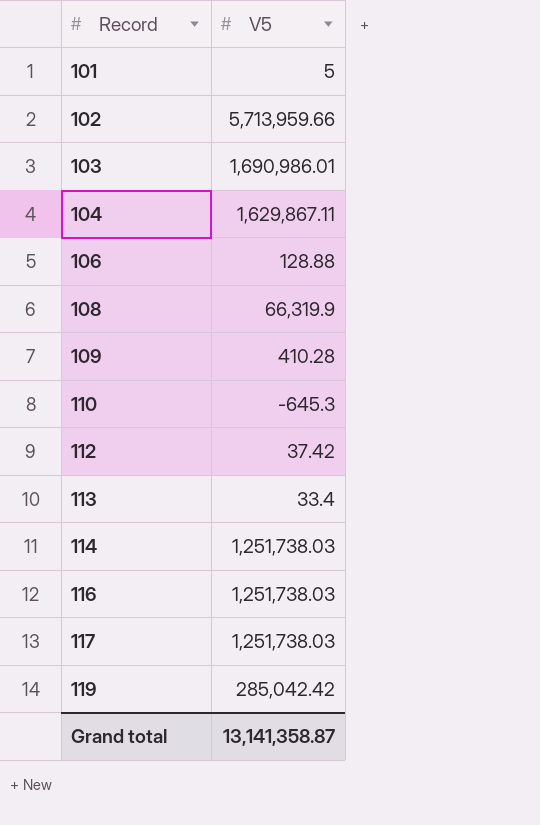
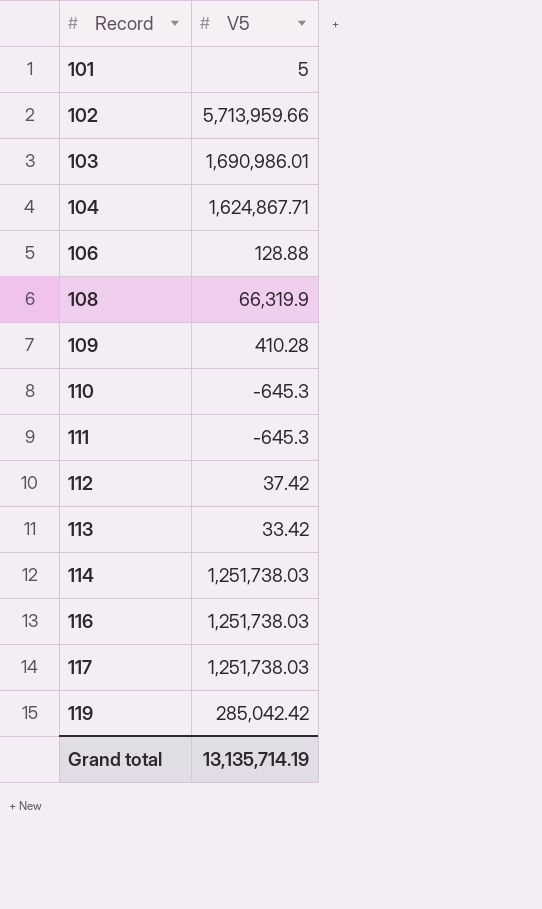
104 | V5: 1,629,867.11 -> 1,624,867.71
row 111: none -> -645.3
113 | V5: 33.4 -> 33.42
Grand total | V5: 13,141,358.87 -> 13,135,714.19

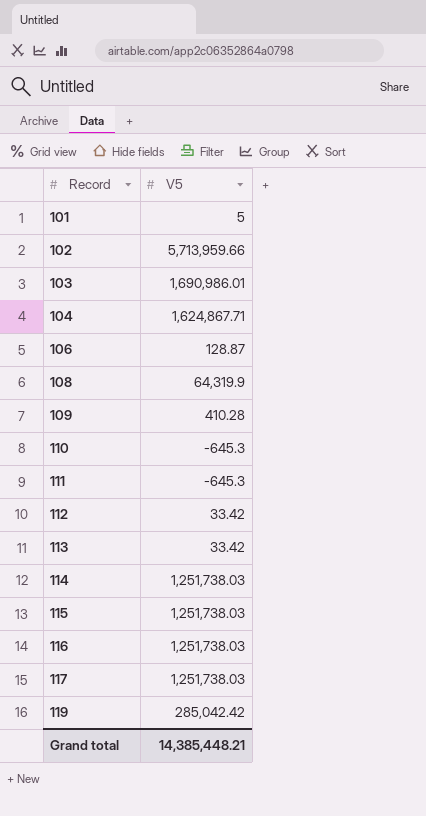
106 | V5: 128.88 -> 128.87
108 | V5: 66,319.9 -> 64,319.9
112 | V5: 37.42 -> 33.42
row 115: none -> 1,251,738.03
Grand total | V5: 13,135,714.19 -> 14,385,448.21

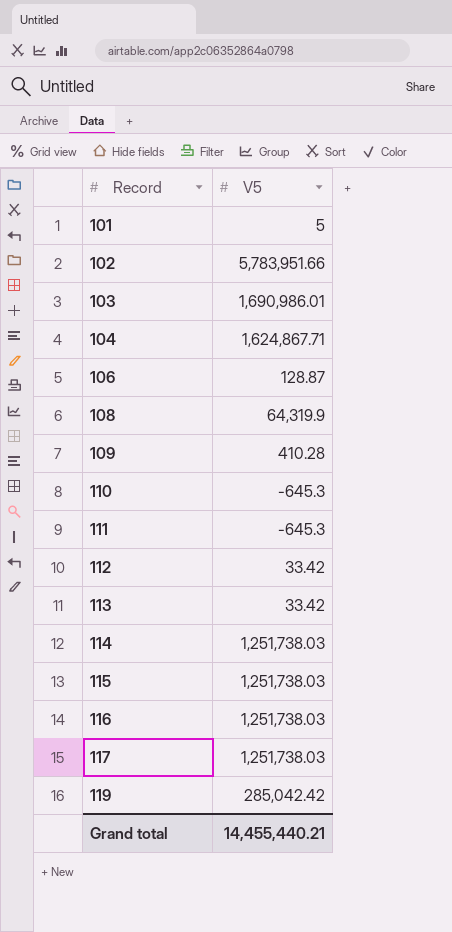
102 | V5: 5,713,959.66 -> 5,783,951.66
Grand total | V5: 14,385,448.21 -> 14,455,440.21

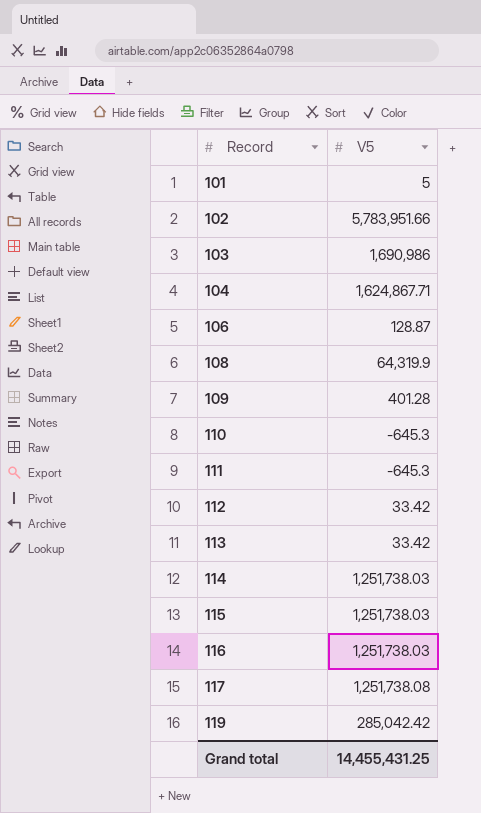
103 | V5: 1,690,986.01 -> 1,690,986
109 | V5: 410.28 -> 401.28
117 | V5: 1,251,738.03 -> 1,251,738.08
Grand total | V5: 14,455,440.21 -> 14,455,431.25

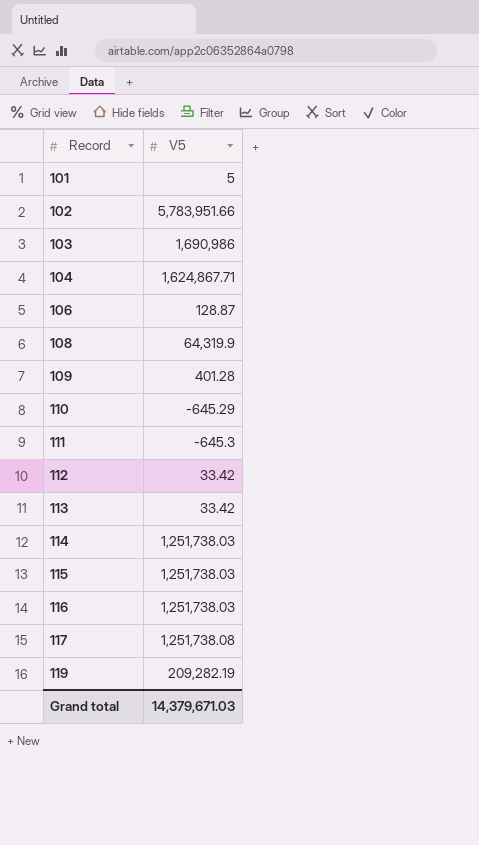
110 | V5: -645.3 -> -645.29
119 | V5: 285,042.42 -> 209,282.19
Grand total | V5: 14,455,431.25 -> 14,379,671.03

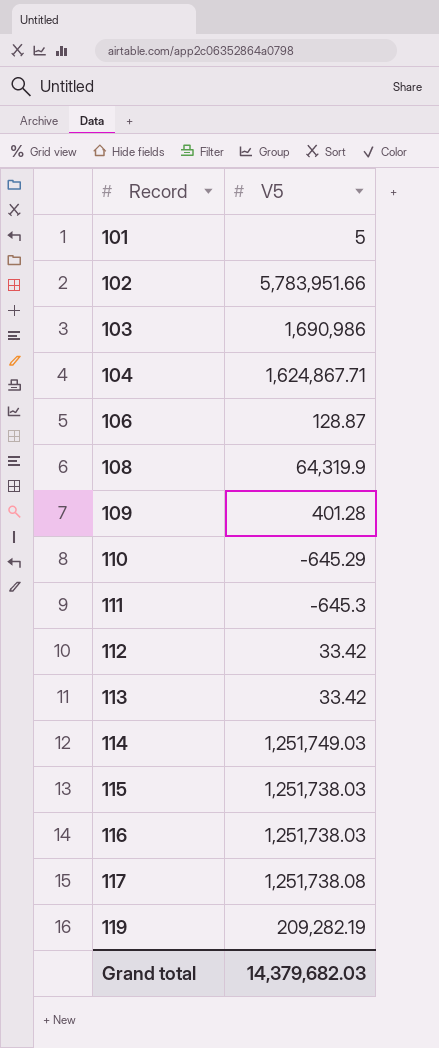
114 | V5: 1,251,738.03 -> 1,251,749.03
Grand total | V5: 14,379,671.03 -> 14,379,682.03

